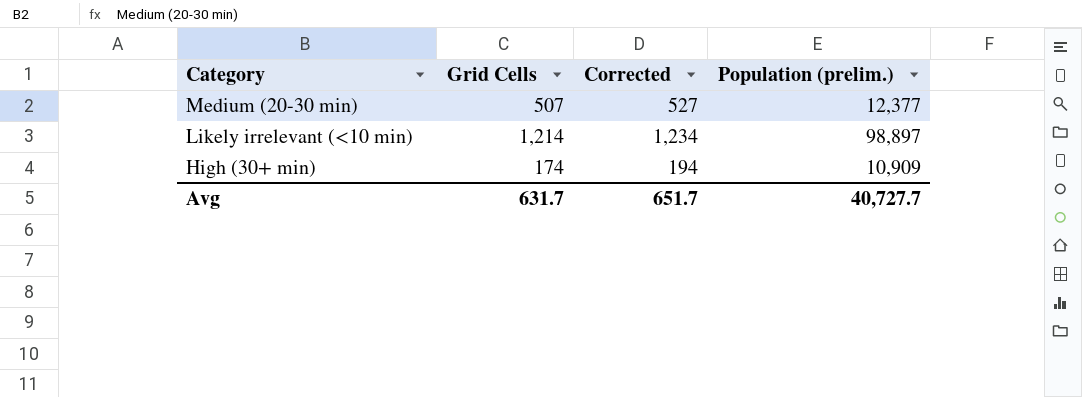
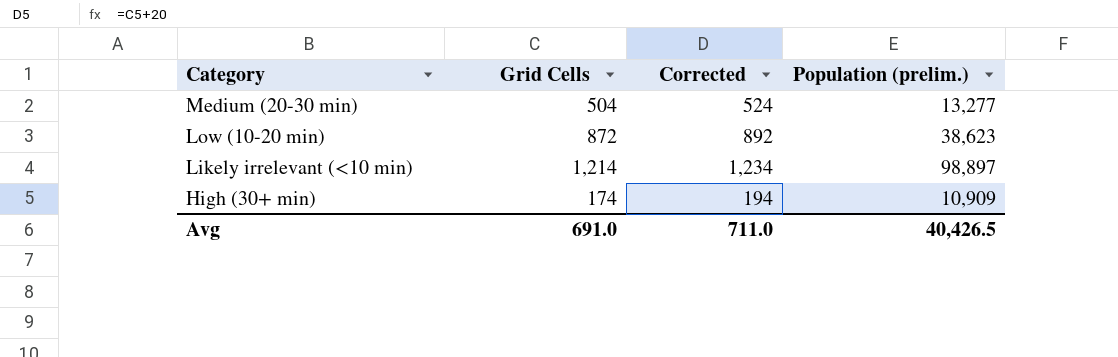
Medium (20-30 min) | Grid Cells: 507 -> 504
Medium (20-30 min) | Corrected: 527 -> 524
Medium (20-30 min) | Population (prelim.): 12,377 -> 13,277
row Low (10-20 min): none -> 872 | 892 | 38,623
Avg | Grid Cells: 631.7 -> 691.0
Avg | Corrected: 651.7 -> 711.0
Avg | Population (prelim.): 40,727.7 -> 40,426.5

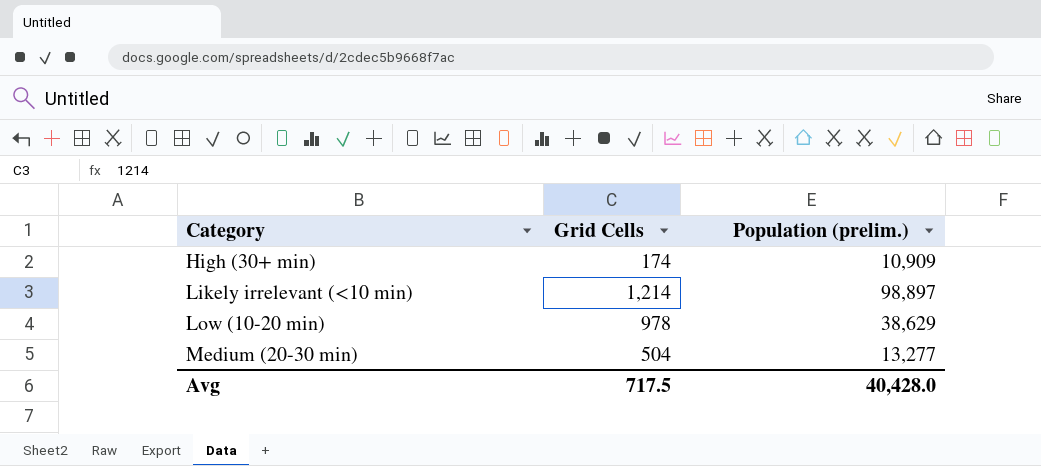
row order: Category descending -> Category ascending
column Corrected | formula: [Grid Cells] + 20 -> none
Low (10-20 min) | Grid Cells: 872 -> 978
Low (10-20 min) | Population (prelim.): 38,623 -> 38,629
Avg | Grid Cells: 691.0 -> 717.5
Avg | Population (prelim.): 40,426.5 -> 40,428.0

